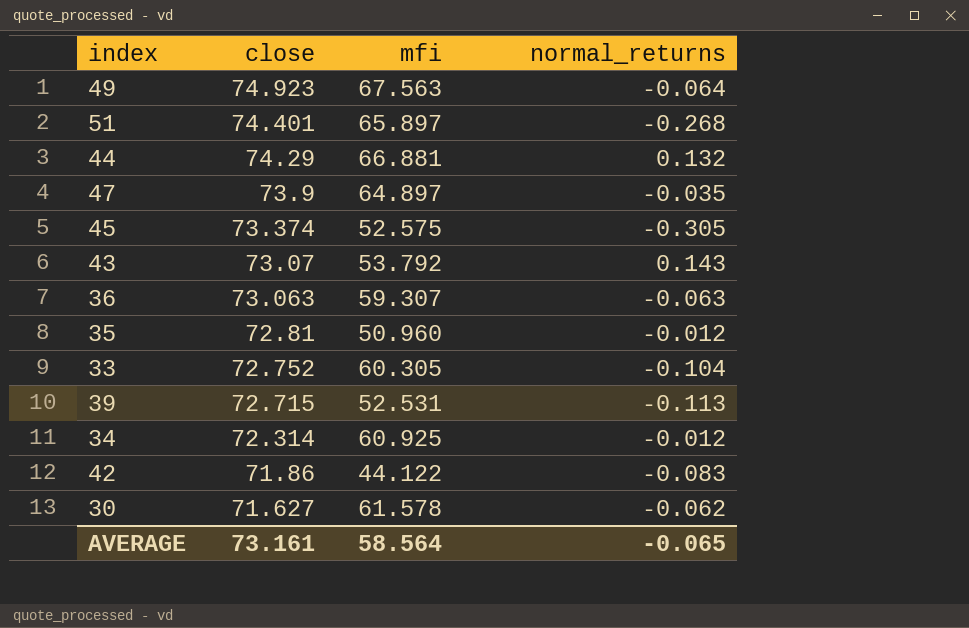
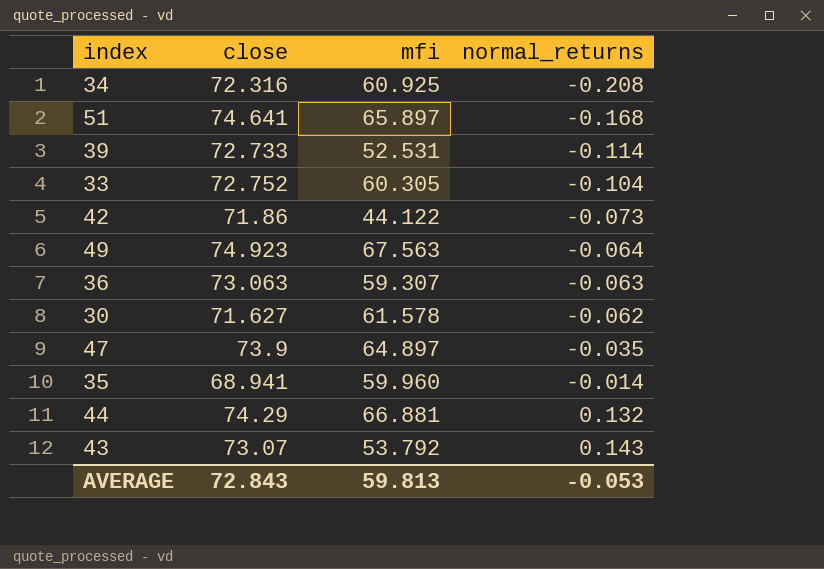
row order: close descending -> normal_returns ascending
row 45: 73.374 | 52.575 | -0.305 -> none
34 | close: 72.314 -> 72.316
34 | normal_returns: -0.012 -> -0.208
51 | close: 74.401 -> 74.641
51 | normal_returns: -0.268 -> -0.168
39 | close: 72.715 -> 72.733
39 | normal_returns: -0.113 -> -0.114
42 | normal_returns: -0.083 -> -0.073
35 | close: 72.81 -> 68.941
35 | mfi: 50.960 -> 59.960
35 | normal_returns: -0.012 -> -0.014
AVERAGE | close: 73.161 -> 72.843
AVERAGE | mfi: 58.564 -> 59.813
AVERAGE | normal_returns: -0.065 -> -0.053

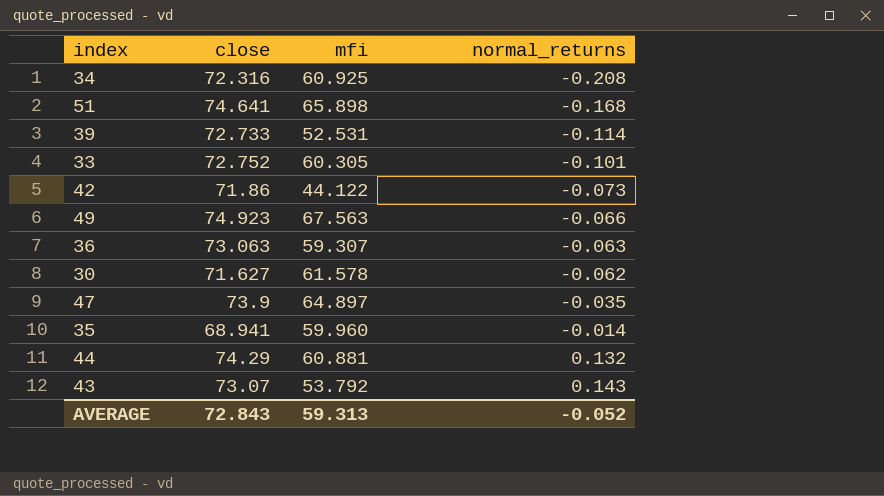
51 | mfi: 65.897 -> 65.898
33 | normal_returns: -0.104 -> -0.101
49 | normal_returns: -0.064 -> -0.066
44 | mfi: 66.881 -> 60.881
AVERAGE | mfi: 59.813 -> 59.313
AVERAGE | normal_returns: -0.053 -> -0.052

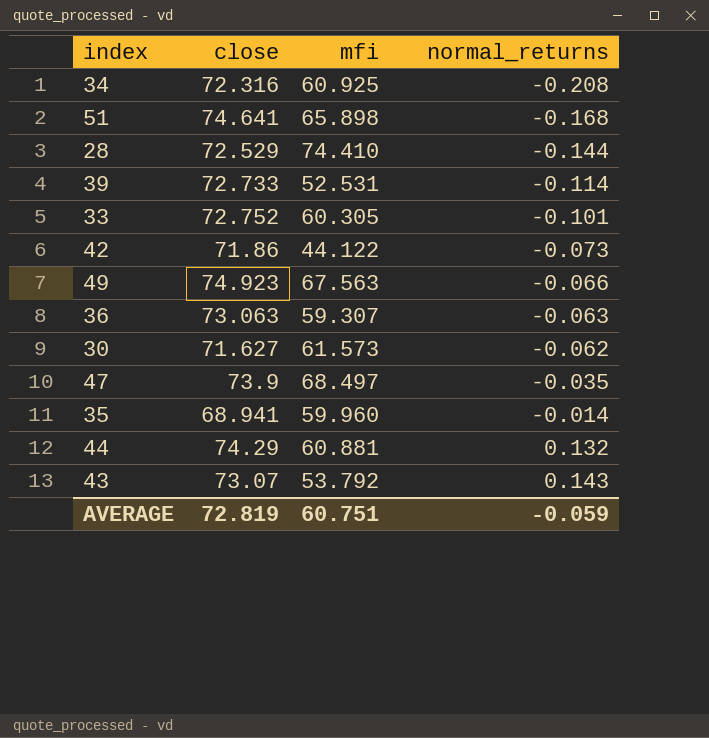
row 28: none -> 72.529 | 74.410 | -0.144
30 | mfi: 61.578 -> 61.573
47 | mfi: 64.897 -> 68.497
AVERAGE | close: 72.843 -> 72.819
AVERAGE | mfi: 59.313 -> 60.751
AVERAGE | normal_returns: -0.052 -> -0.059

